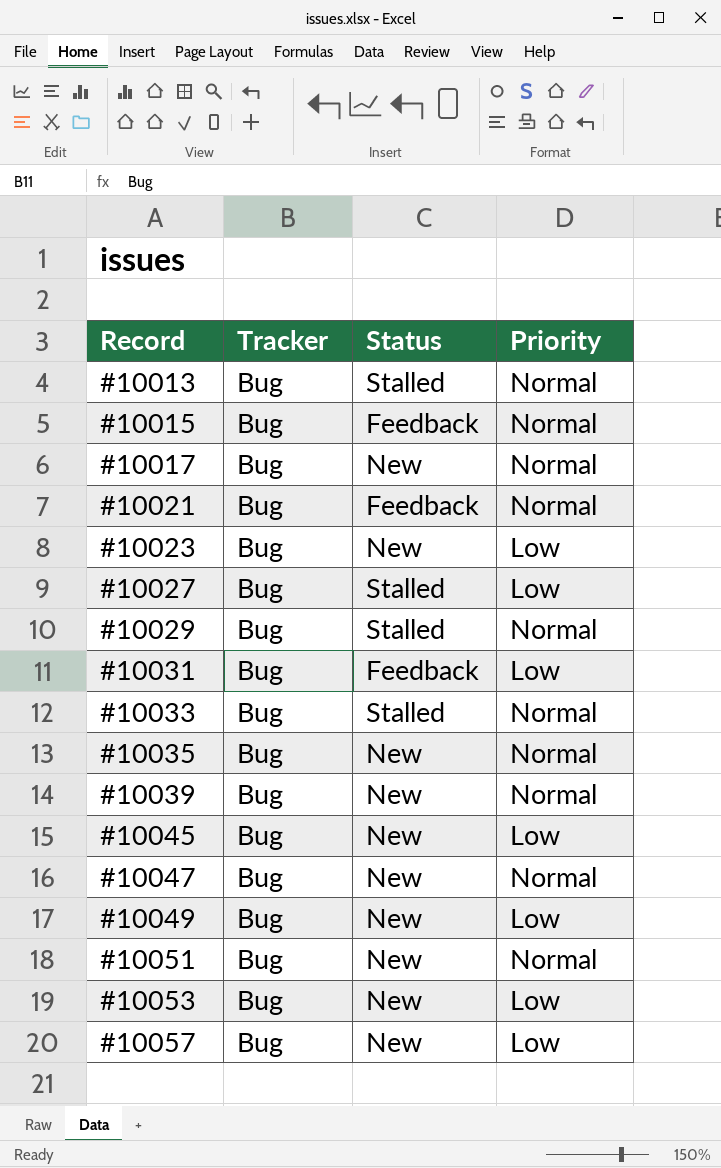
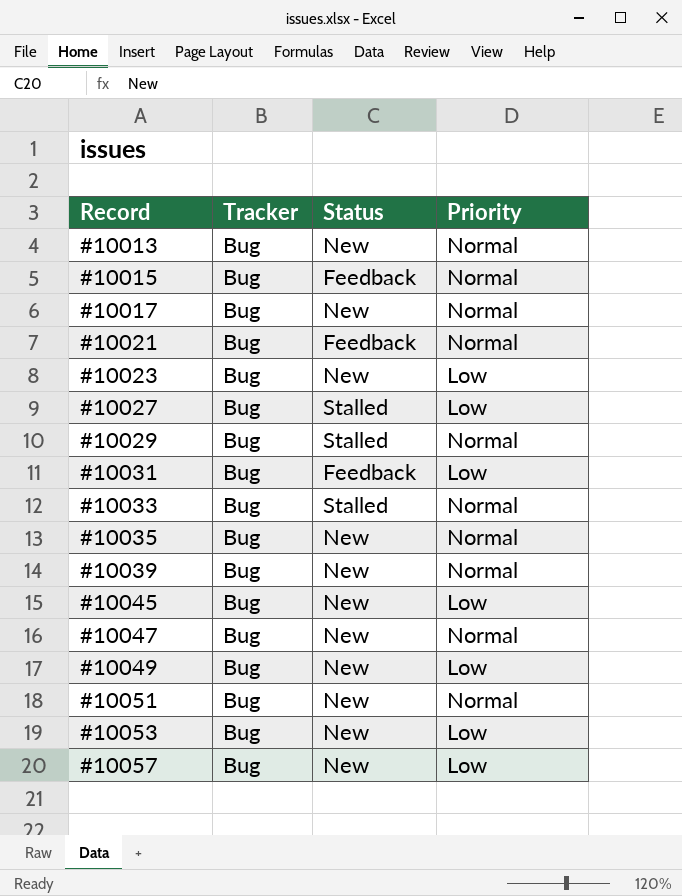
#10013 | Status: Stalled -> New

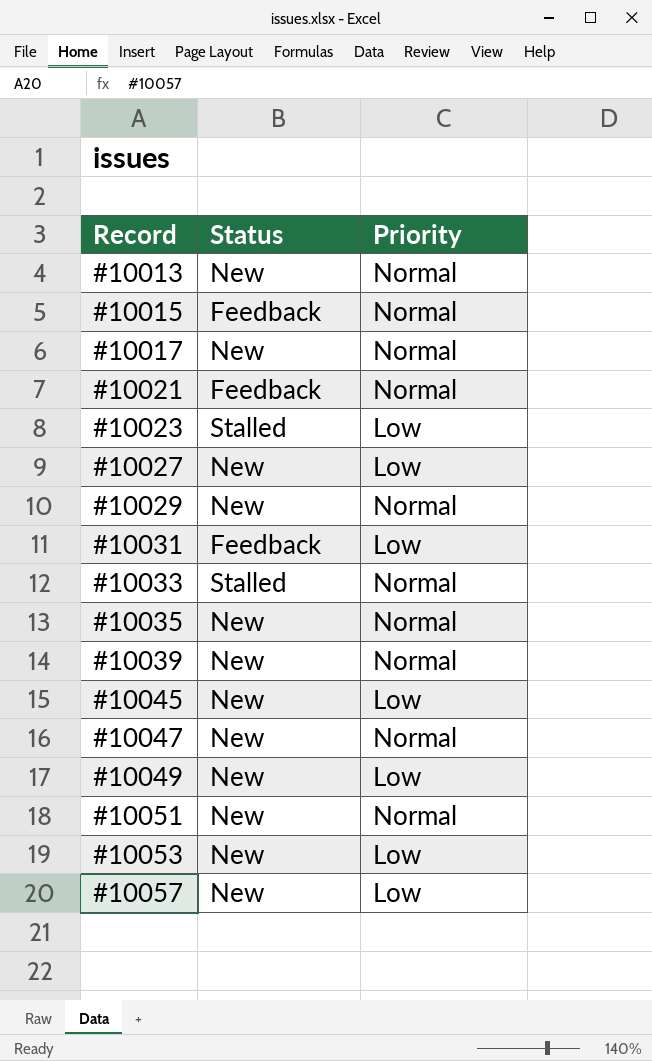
column Tracker | position: 2 -> none
#10023 | Status: New -> Stalled
#10027 | Status: Stalled -> New
#10029 | Status: Stalled -> New

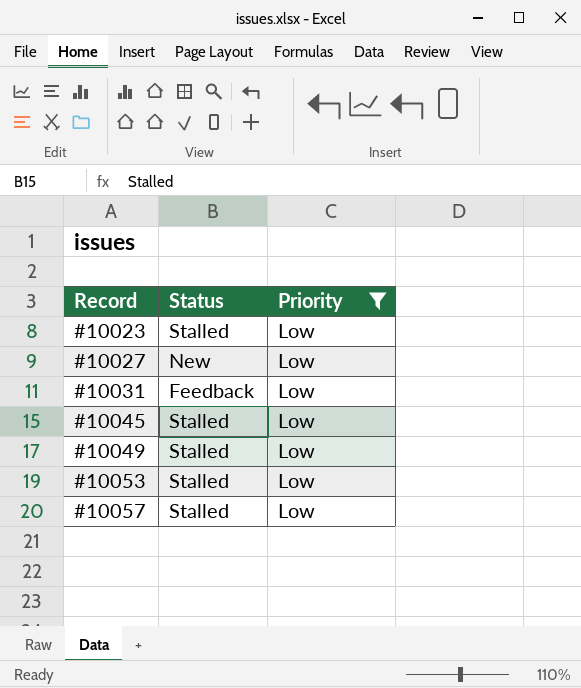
filter: none -> Priority = Low
#10045 | Status: New -> Stalled
#10049 | Status: New -> Stalled
#10053 | Status: New -> Stalled
#10057 | Status: New -> Stalled

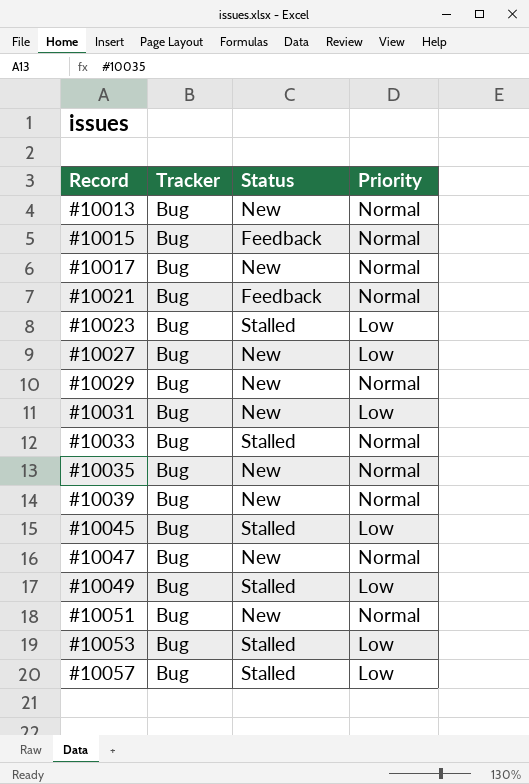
filter: Priority = Low -> none
column Tracker | position: none -> 2
#10031 | Status: Feedback -> New

